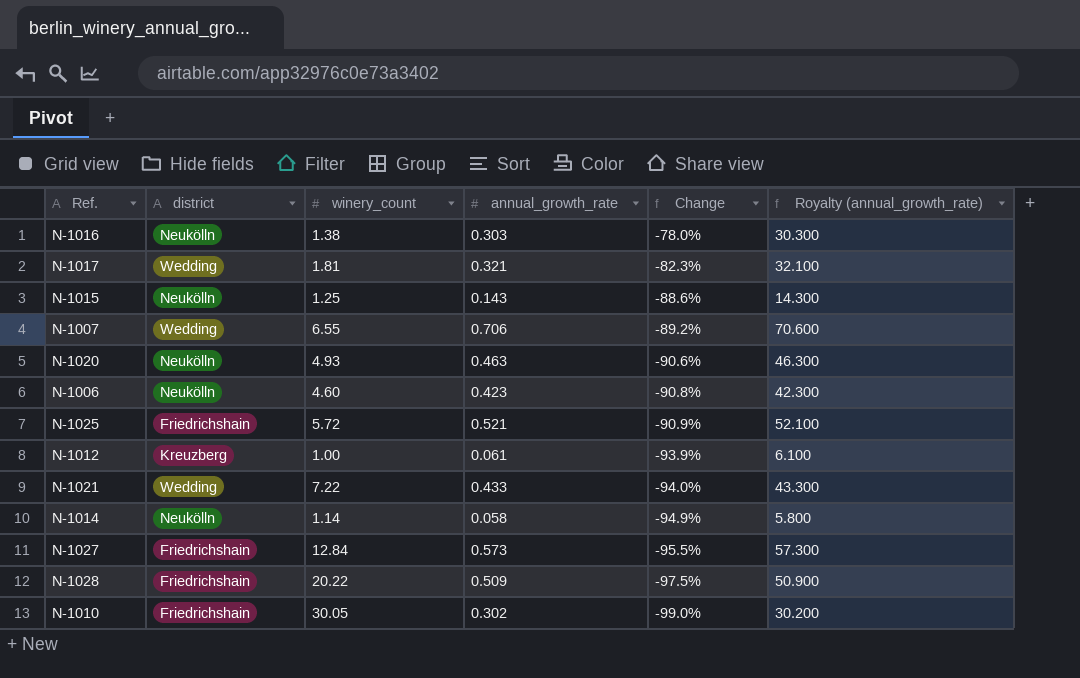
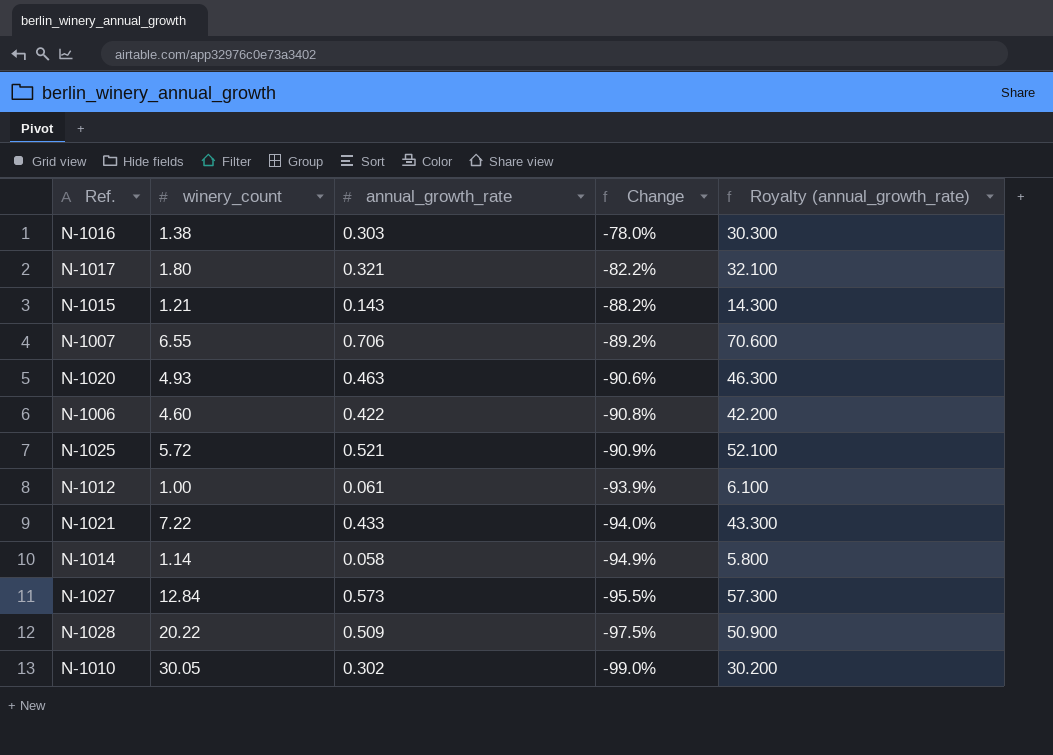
column district | position: 2 -> none
N-1017 | winery_count: 1.81 -> 1.80
N-1017 | Change: -82.3% -> -82.2%
N-1015 | winery_count: 1.25 -> 1.21
N-1015 | Change: -88.6% -> -88.2%
N-1006 | annual_growth_rate: 0.423 -> 0.422
N-1006 | Royalty (annual_growth_rate): 42.300 -> 42.200

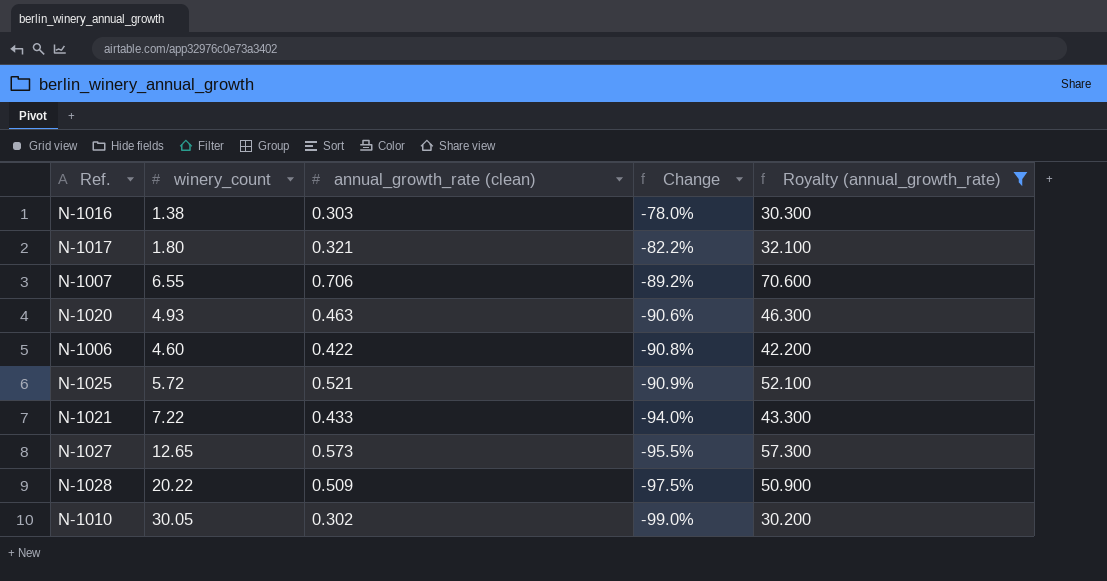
filter: none -> Royalty (annual_growth_rate) >= 30.200
column name: annual_growth_rate -> annual_growth_rate (clean)
N-1027 | winery_count: 12.84 -> 12.65

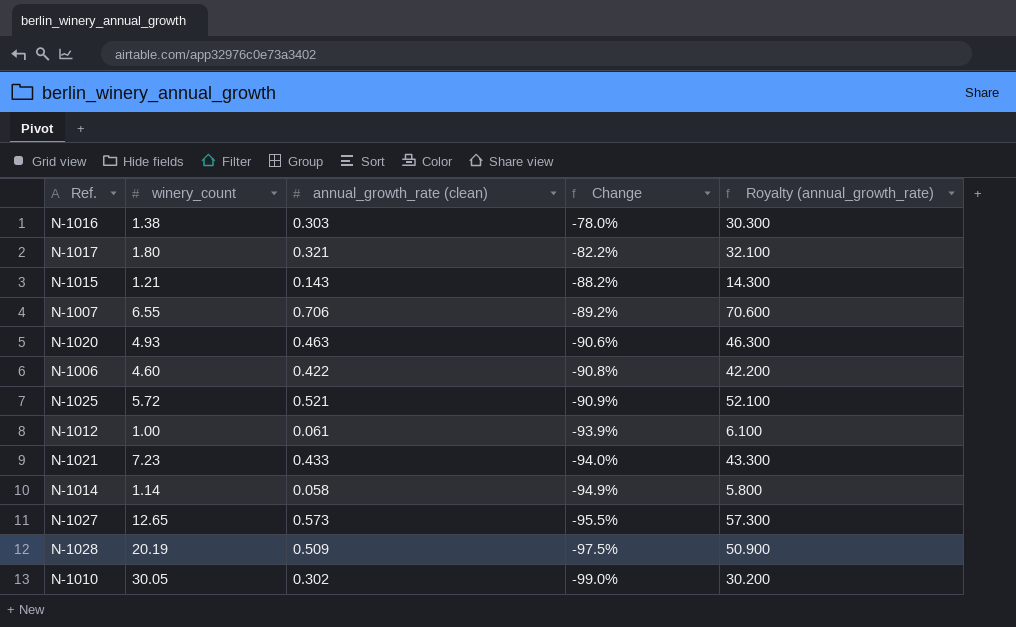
filter: Royalty (annual_growth_rate) >= 30.200 -> none
N-1021 | winery_count: 7.22 -> 7.23
N-1028 | winery_count: 20.22 -> 20.19

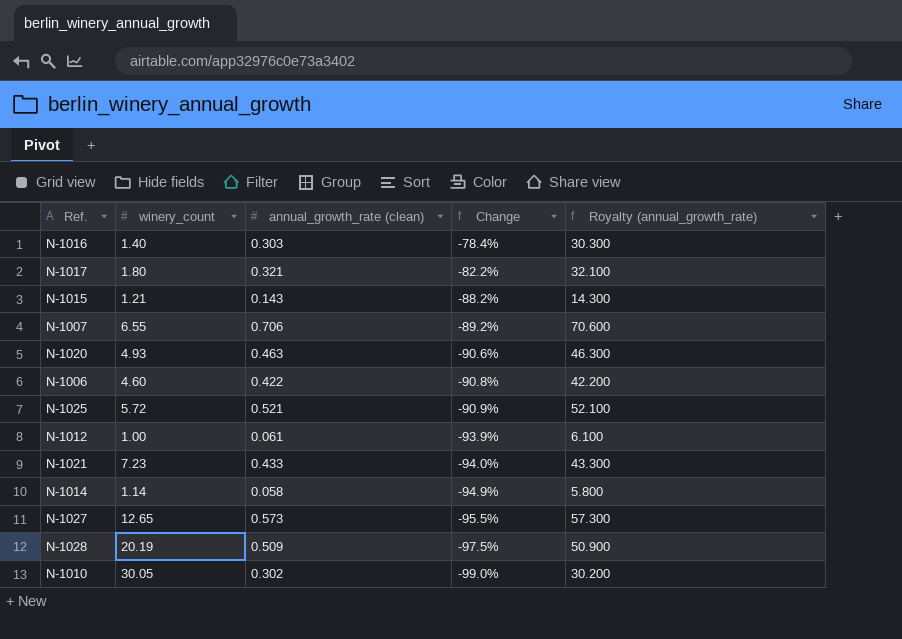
N-1016 | winery_count: 1.38 -> 1.40
N-1016 | Change: -78.0% -> -78.4%

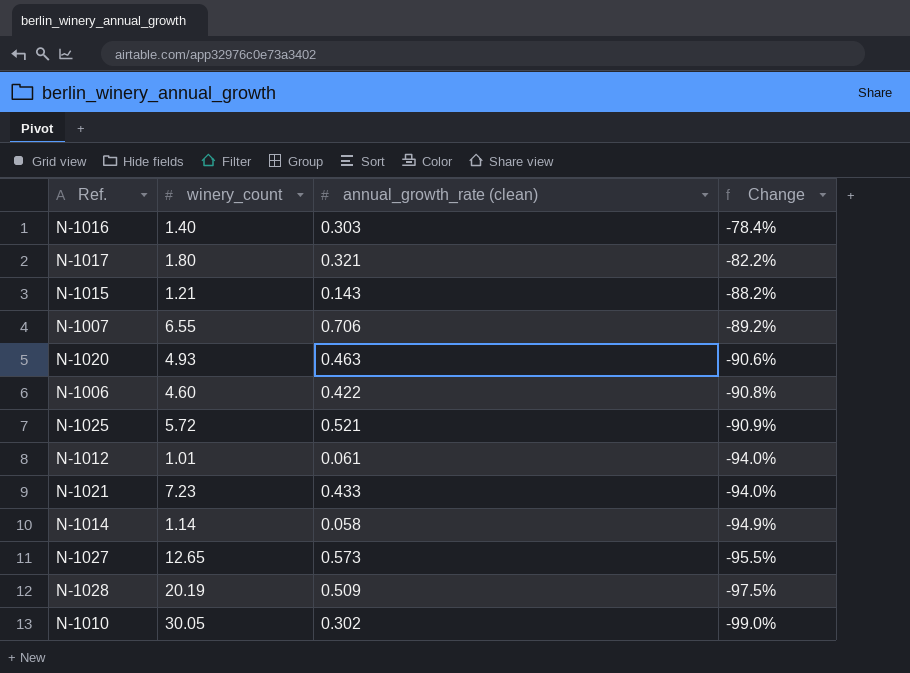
column Royalty (annual_growth_rate) | formula: [annual_growth_rate (clean)] * 100 -> none
N-1012 | winery_count: 1.00 -> 1.01
N-1012 | Change: -93.9% -> -94.0%

